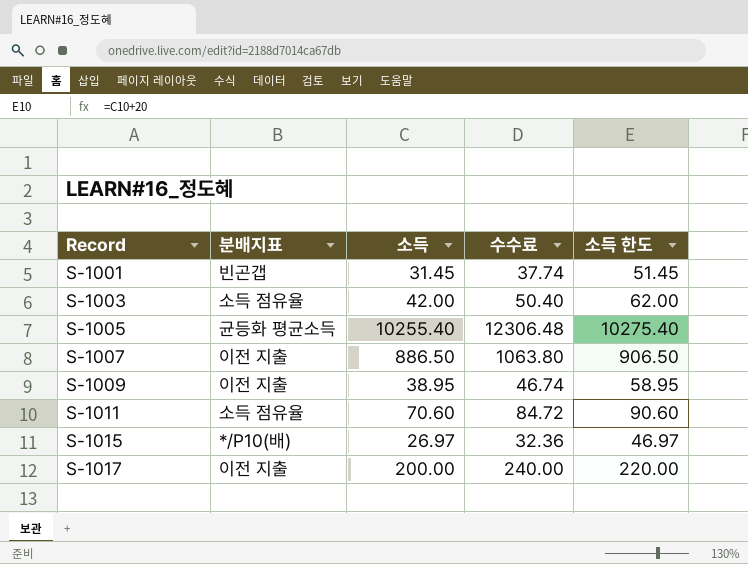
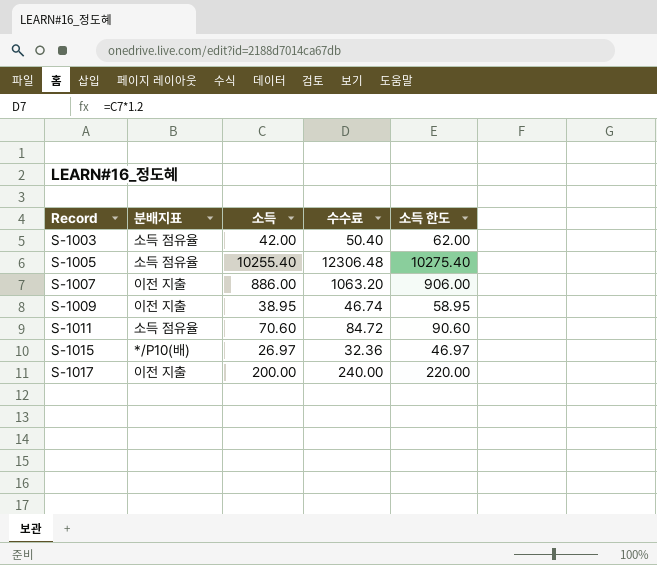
row S-1001: 빈곤갭 | 31.45 | 37.74 | 51.45 -> none
S-1005 | 분배지표: 균등화 평균소득 -> 소득 점유율
S-1007 | 소득: 886.50 -> 886.00
S-1007 | 수수료: 1063.80 -> 1063.20
S-1007 | 소득 한도: 906.50 -> 906.00

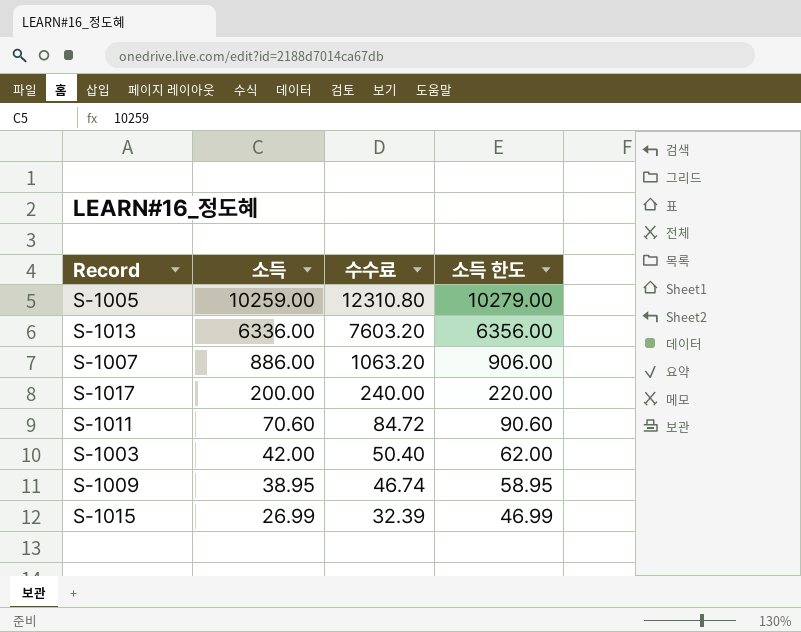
row order: Record ascending -> 소득 descending
column 분배지표 | position: 2 -> none
S-1005 | 소득: 10255.40 -> 10259.00
S-1005 | 수수료: 12306.48 -> 12310.80
S-1005 | 소득 한도: 10275.40 -> 10279.00
row S-1013: none -> 6336.00 | 7603.20 | 6356.00
S-1015 | 소득: 26.97 -> 26.99
S-1015 | 수수료: 32.36 -> 32.39
S-1015 | 소득 한도: 46.97 -> 46.99

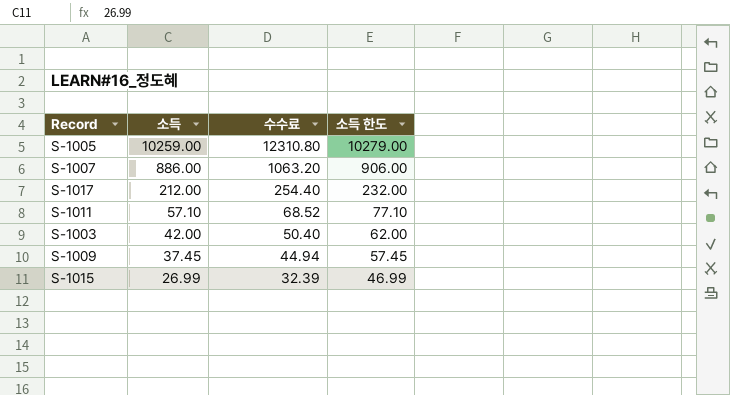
row S-1013: 6336.00 | 7603.20 | 6356.00 -> none
S-1017 | 소득: 200.00 -> 212.00
S-1017 | 수수료: 240.00 -> 254.40
S-1017 | 소득 한도: 220.00 -> 232.00
S-1011 | 소득: 70.60 -> 57.10
S-1011 | 수수료: 84.72 -> 68.52
S-1011 | 소득 한도: 90.60 -> 77.10
S-1009 | 소득: 38.95 -> 37.45
S-1009 | 수수료: 46.74 -> 44.94
S-1009 | 소득 한도: 58.95 -> 57.45

